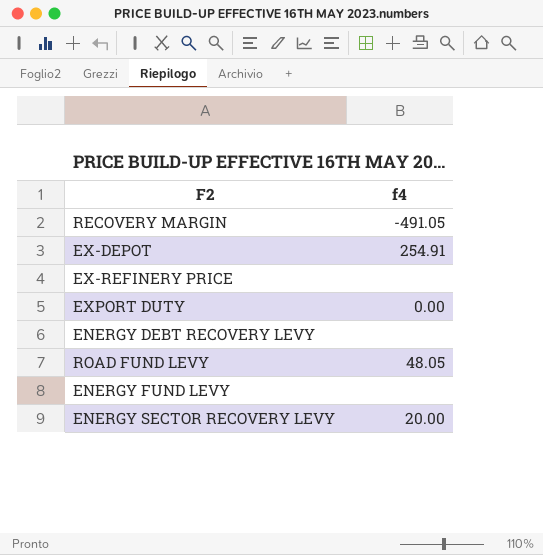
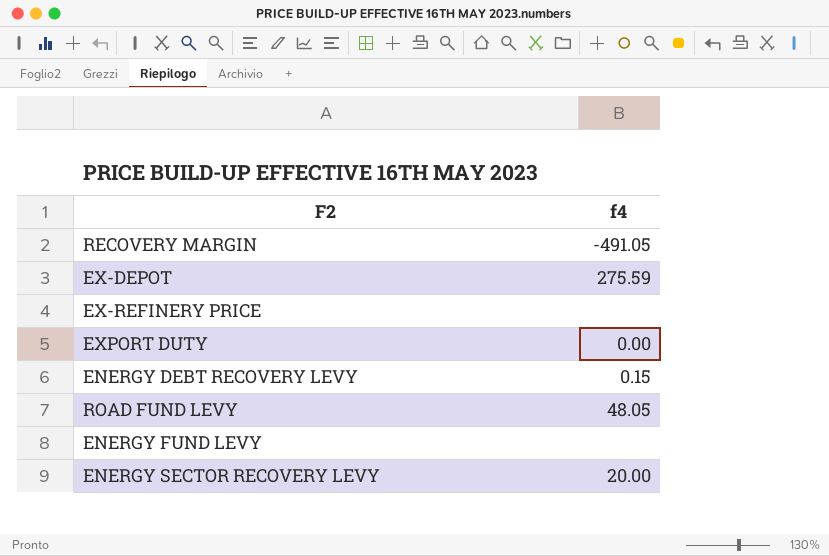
EX-DEPOT | f4: 254.91 -> 275.59
ENERGY DEBT RECOVERY LEVY | f4: none -> 0.15

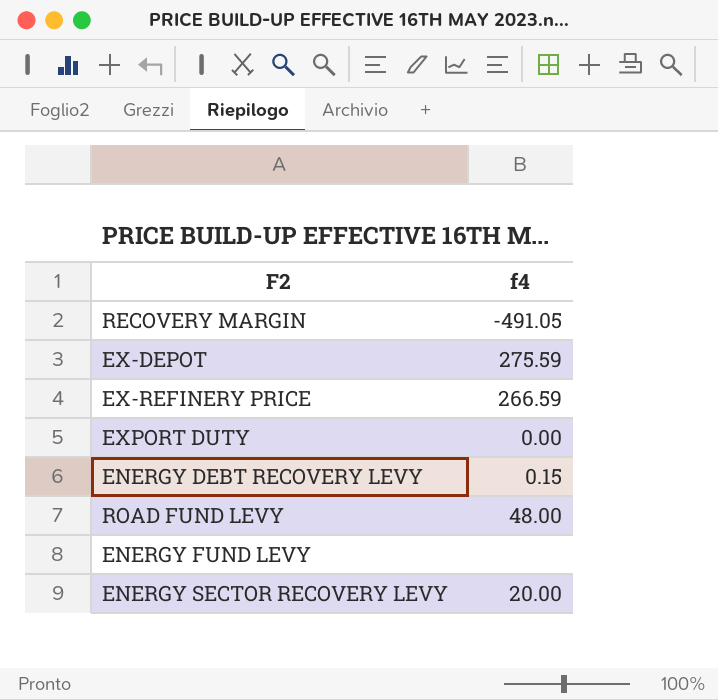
EX-REFINERY PRICE | f4: none -> 266.59
ROAD FUND LEVY | f4: 48.05 -> 48.00

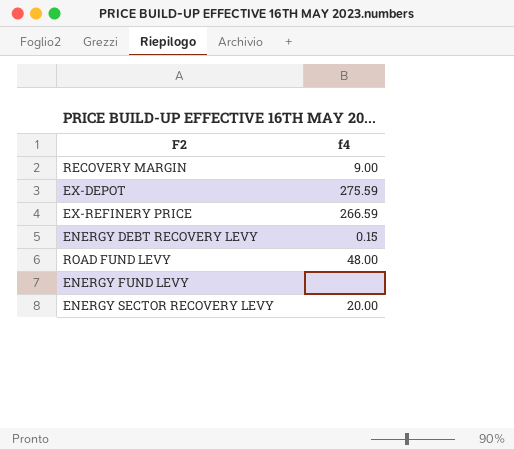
row EXPORT DUTY: 0.00 -> none
RECOVERY MARGIN | f4: -491.05 -> 9.00

